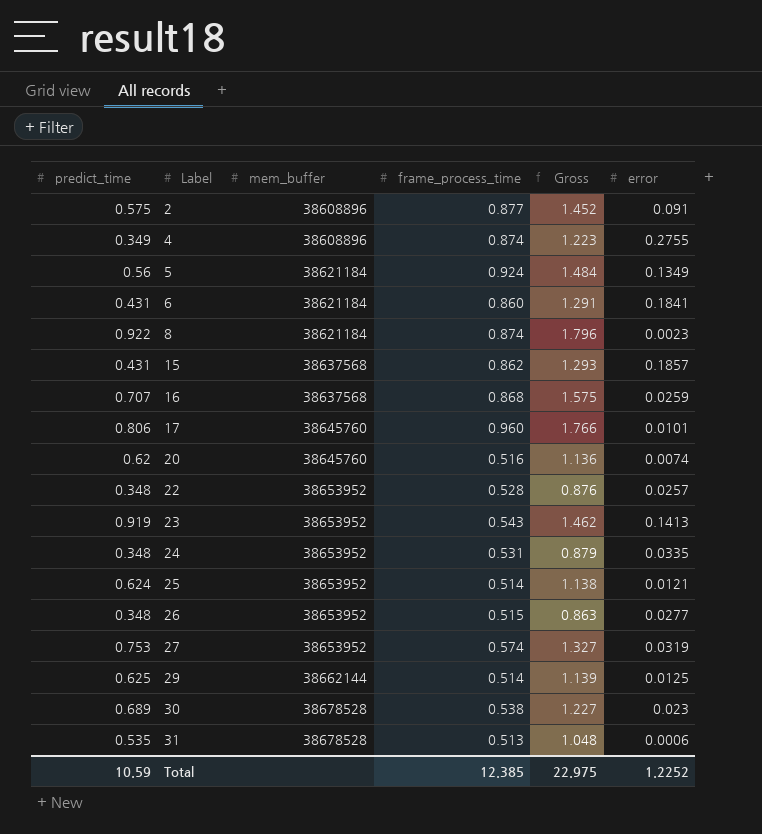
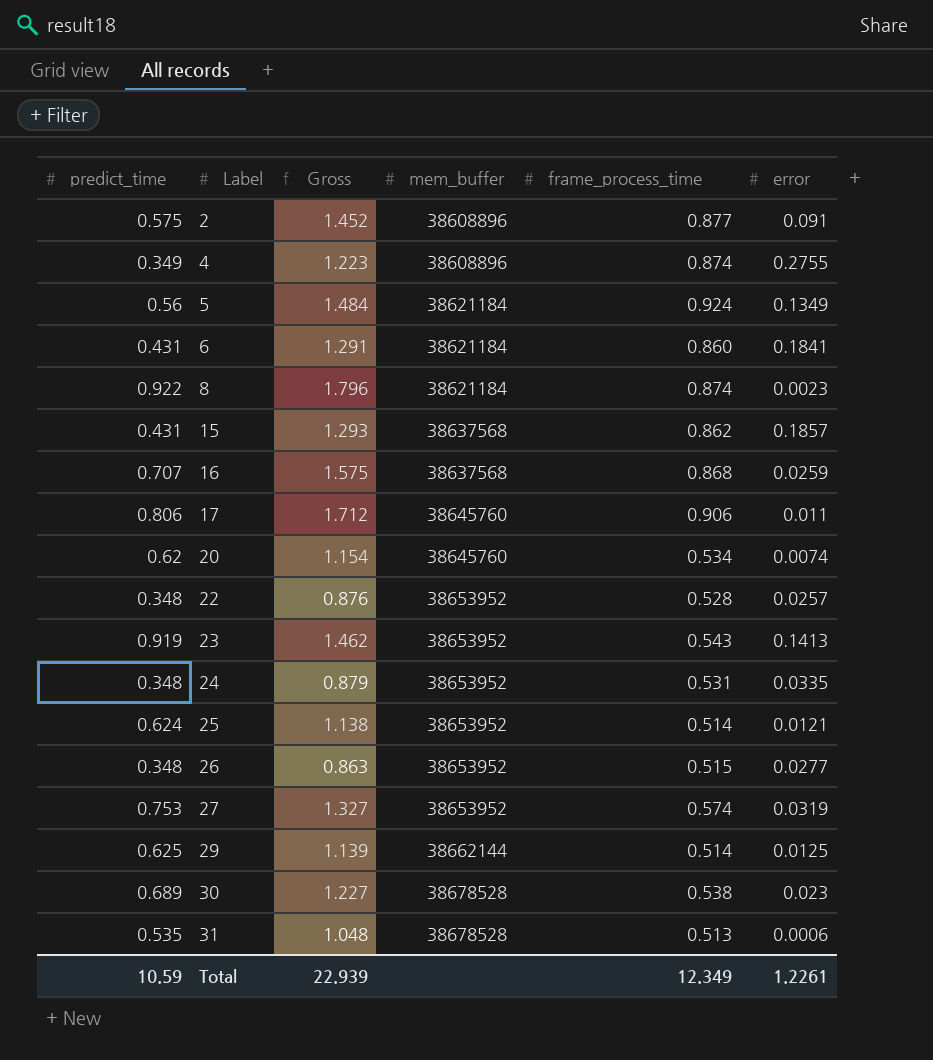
column Gross | position: 5 -> 3
17 | Gross: 1.766 -> 1.712
17 | frame_process_time: 0.960 -> 0.906
17 | error: 0.0101 -> 0.011
20 | Gross: 1.136 -> 1.154
20 | frame_process_time: 0.516 -> 0.534
Total | Gross: 22.975 -> 22.939
Total | frame_process_time: 12.385 -> 12.349
Total | error: 1.2252 -> 1.2261

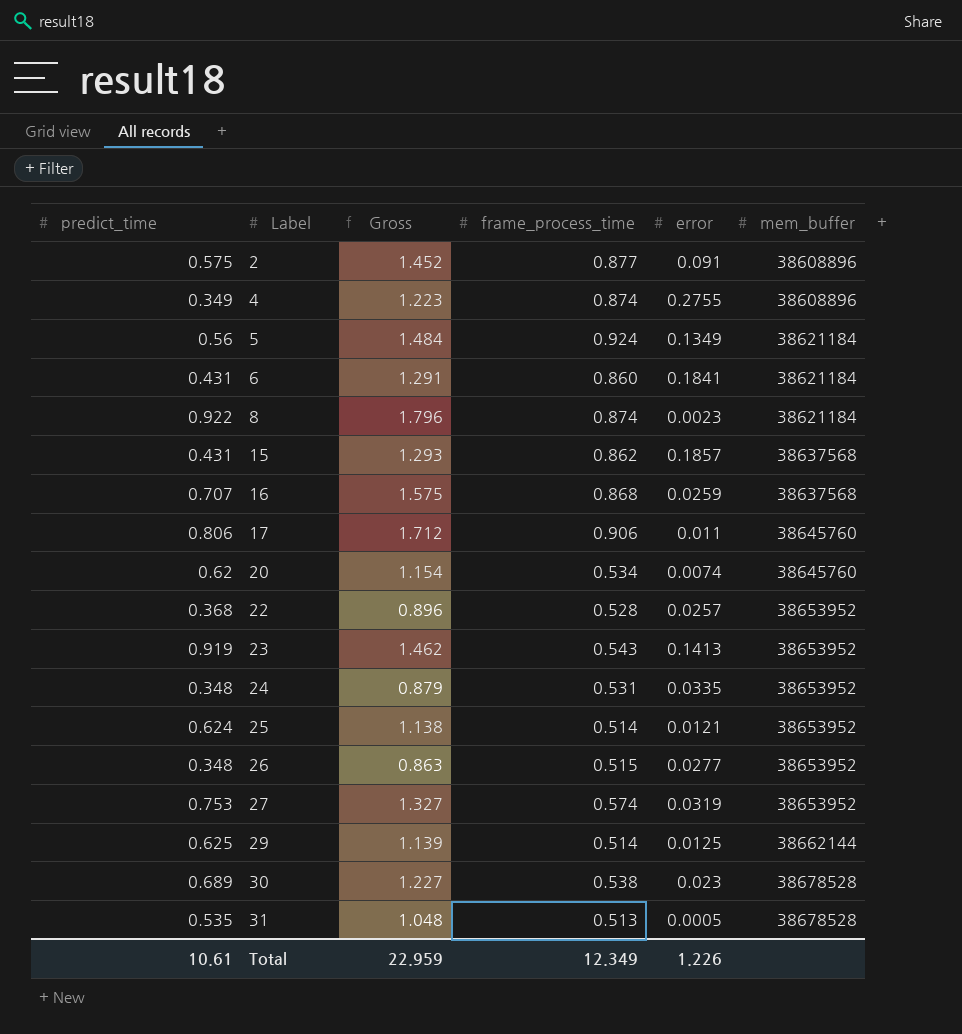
column mem_buffer | position: 4 -> 6
22 | predict_time: 0.348 -> 0.368
22 | Gross: 0.876 -> 0.896
31 | error: 0.0006 -> 0.0005
Total | predict_time: 10.59 -> 10.61
Total | Gross: 22.939 -> 22.959
Total | error: 1.2261 -> 1.226

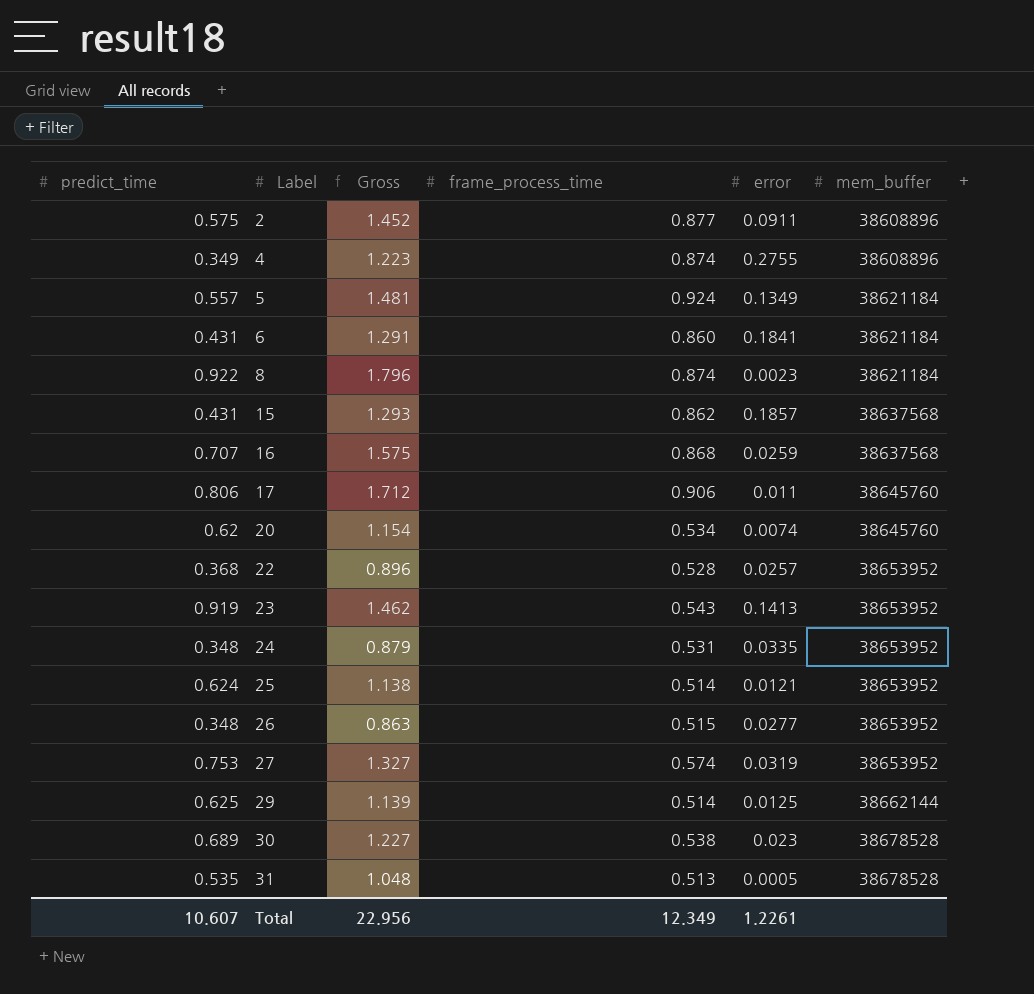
2 | error: 0.091 -> 0.0911
5 | predict_time: 0.56 -> 0.557
5 | Gross: 1.484 -> 1.481
Total | predict_time: 10.61 -> 10.607
Total | Gross: 22.959 -> 22.956
Total | error: 1.226 -> 1.2261

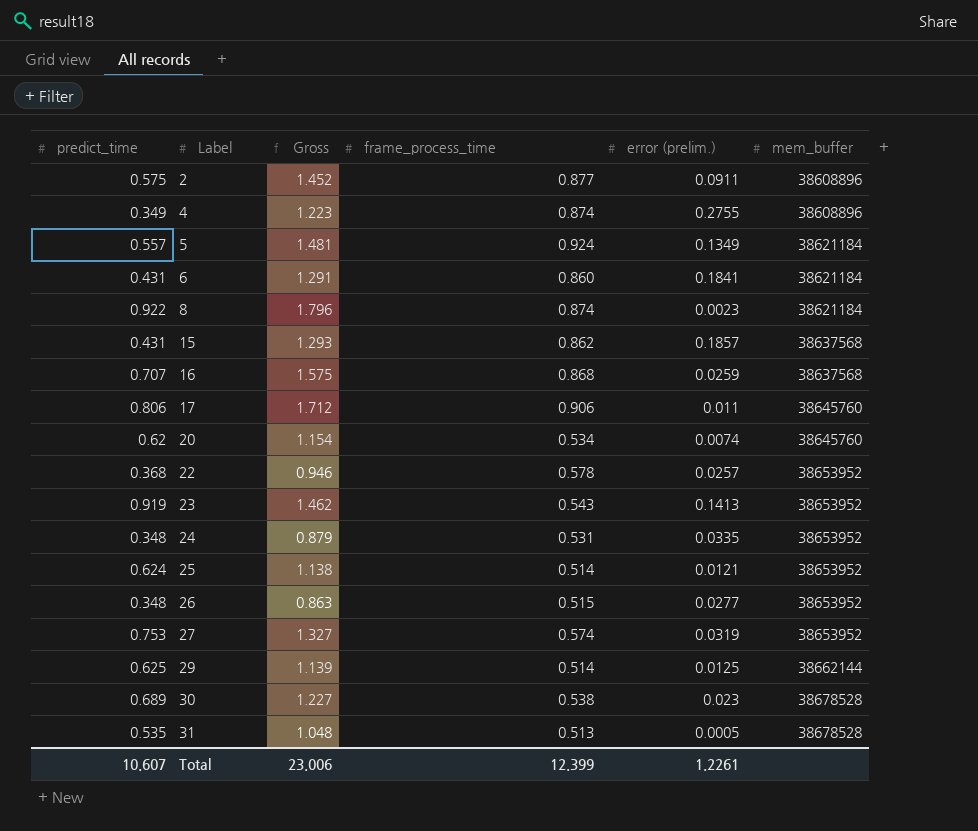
column name: error -> error (prelim.)
22 | Gross: 0.896 -> 0.946
22 | frame_process_time: 0.528 -> 0.578
Total | Gross: 22.956 -> 23.006
Total | frame_process_time: 12.349 -> 12.399

